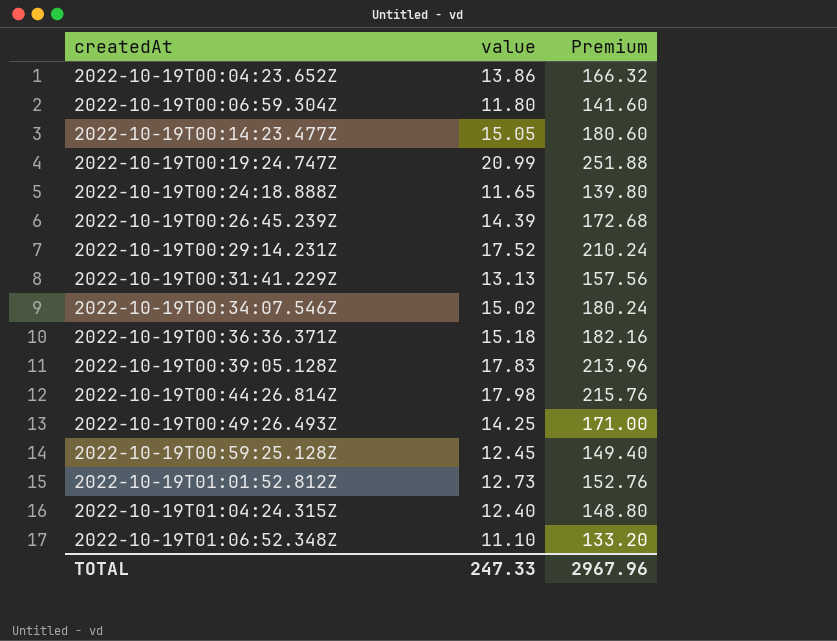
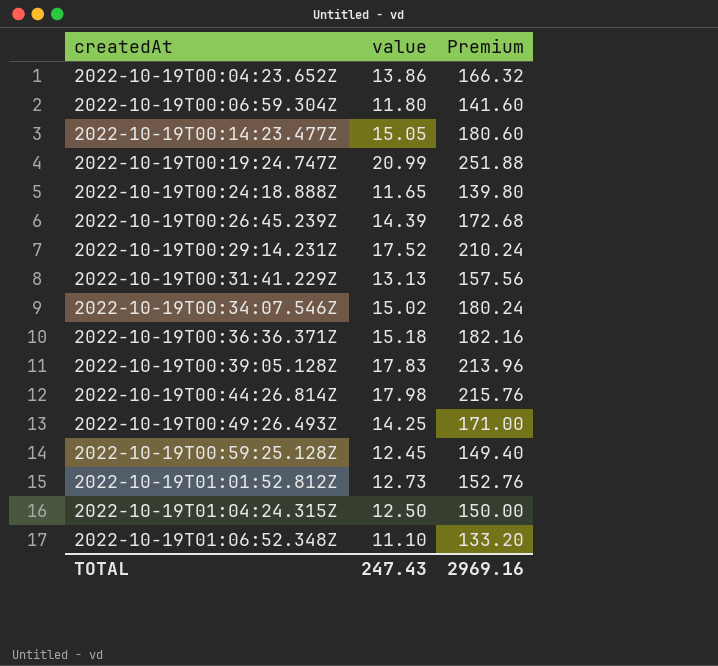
2022-10-19T01:04:24.315Z | value: 12.40 -> 12.50
2022-10-19T01:04:24.315Z | Premium: 148.80 -> 150.00
TOTAL | value: 247.33 -> 247.43
TOTAL | Premium: 2967.96 -> 2969.16

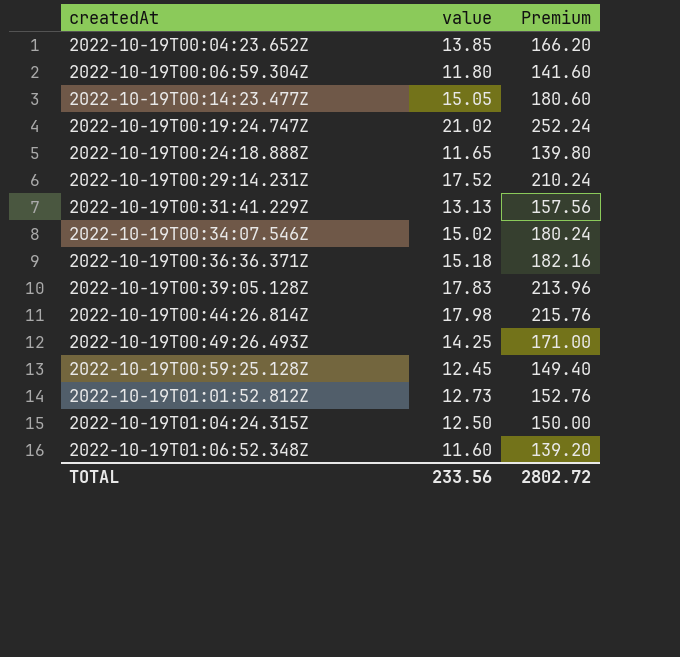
row 2022-10-19T00:26:45.239Z: 14.39 | 172.68 -> none
2022-10-19T00:04:23.652Z | value: 13.86 -> 13.85
2022-10-19T00:04:23.652Z | Premium: 166.32 -> 166.20
2022-10-19T00:19:24.747Z | value: 20.99 -> 21.02
2022-10-19T00:19:24.747Z | Premium: 251.88 -> 252.24
2022-10-19T01:06:52.348Z | value: 11.10 -> 11.60
2022-10-19T01:06:52.348Z | Premium: 133.20 -> 139.20
TOTAL | value: 247.43 -> 233.56
TOTAL | Premium: 2969.16 -> 2802.72

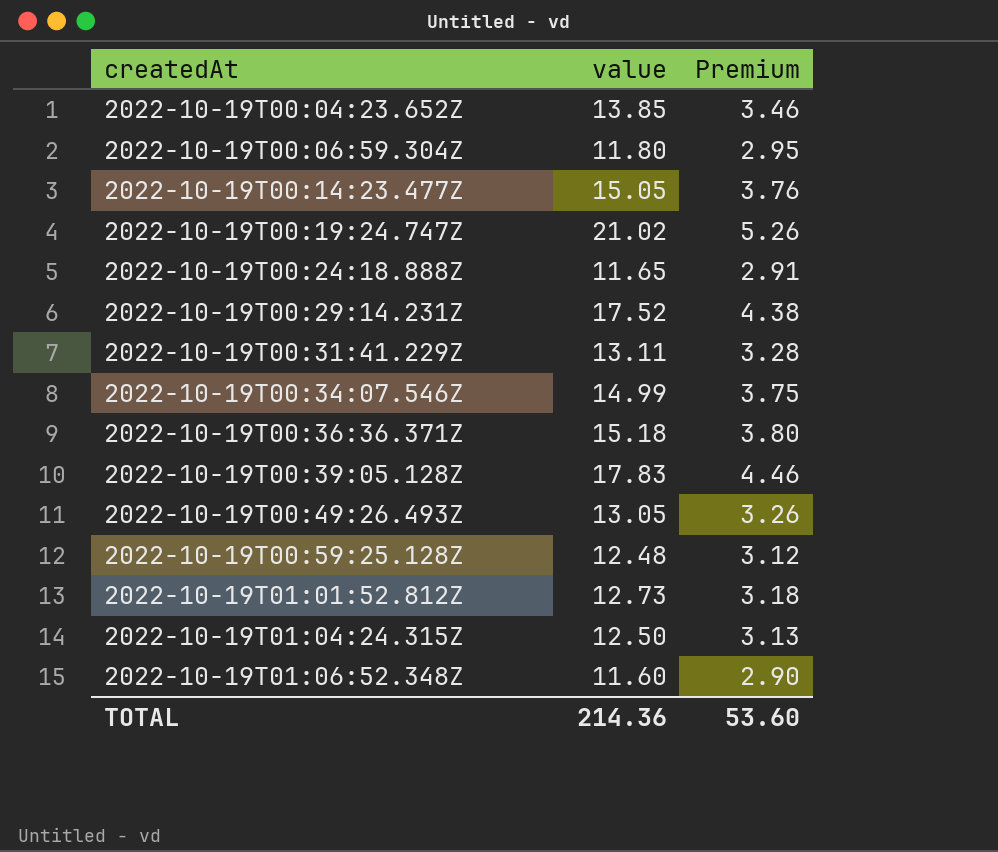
column Premium | formula: [value] * 12 -> [value] * 0.25
row 2022-10-19T00:44:26.814Z: 17.98 | 215.76 -> none
2022-10-19T00:31:41.229Z | value: 13.13 -> 13.11
2022-10-19T00:34:07.546Z | value: 15.02 -> 14.99
2022-10-19T00:49:26.493Z | value: 14.25 -> 13.05
2022-10-19T00:59:25.128Z | value: 12.45 -> 12.48
TOTAL | value: 233.56 -> 214.36
TOTAL | Premium: 2802.72 -> 53.60

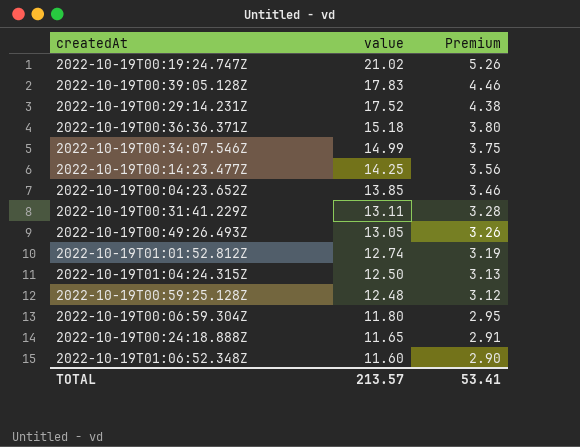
row order: createdAt ascending -> value descending
2022-10-19T00:14:23.477Z | value: 15.05 -> 14.25
2022-10-19T00:14:23.477Z | Premium: 3.76 -> 3.56
2022-10-19T01:01:52.812Z | value: 12.73 -> 12.74
2022-10-19T01:01:52.812Z | Premium: 3.18 -> 3.19
TOTAL | value: 214.36 -> 213.57
TOTAL | Premium: 53.60 -> 53.41

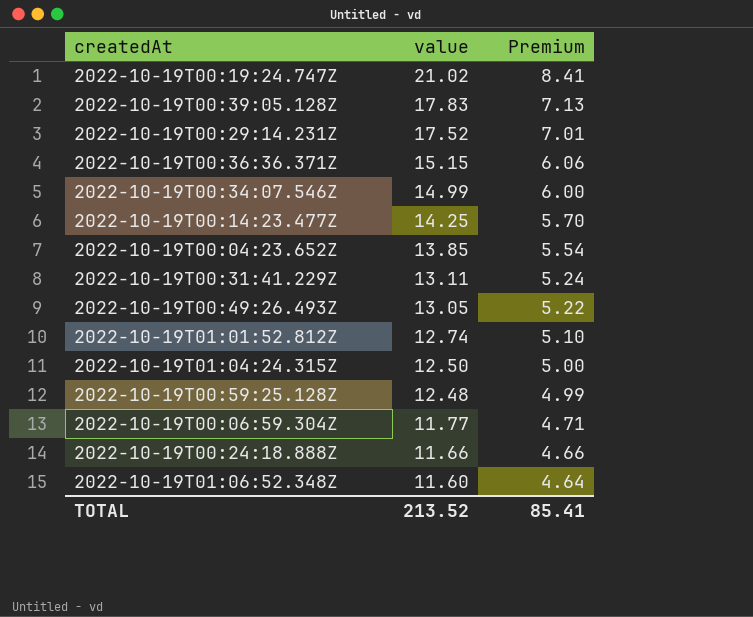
column Premium | formula: [value] * 0.25 -> [value] * 0.4
2022-10-19T00:36:36.371Z | value: 15.18 -> 15.15
2022-10-19T00:06:59.304Z | value: 11.80 -> 11.77
2022-10-19T00:24:18.888Z | value: 11.65 -> 11.66
TOTAL | value: 213.57 -> 213.52
TOTAL | Premium: 53.41 -> 85.41

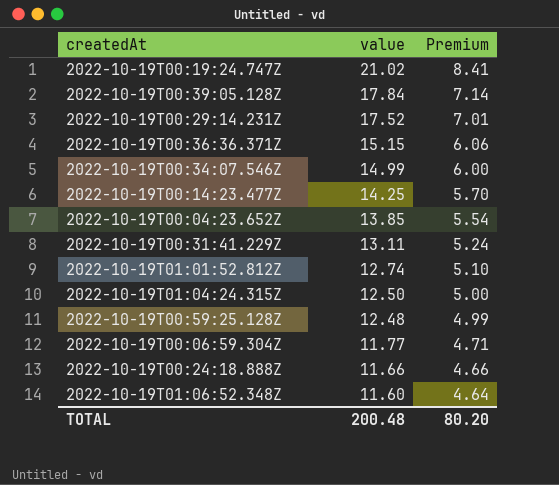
row 2022-10-19T00:49:26.493Z: 13.05 | 5.22 -> none
2022-10-19T00:39:05.128Z | value: 17.83 -> 17.84
2022-10-19T00:39:05.128Z | Premium: 7.13 -> 7.14
TOTAL | value: 213.52 -> 200.48
TOTAL | Premium: 85.41 -> 80.20

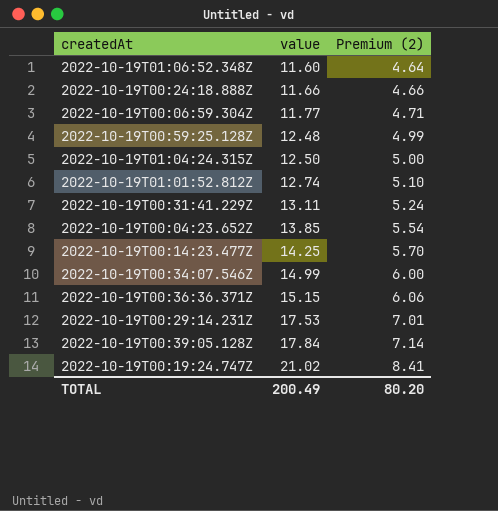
row order: value descending -> value ascending
column name: Premium -> Premium (2)
2022-10-19T00:29:14.231Z | value: 17.52 -> 17.53
TOTAL | value: 200.48 -> 200.49

